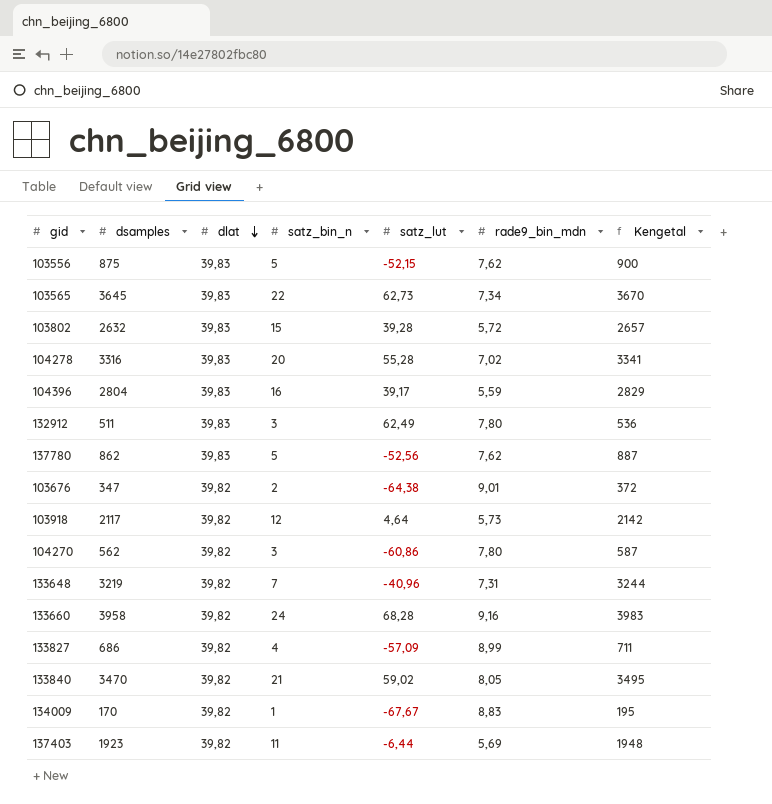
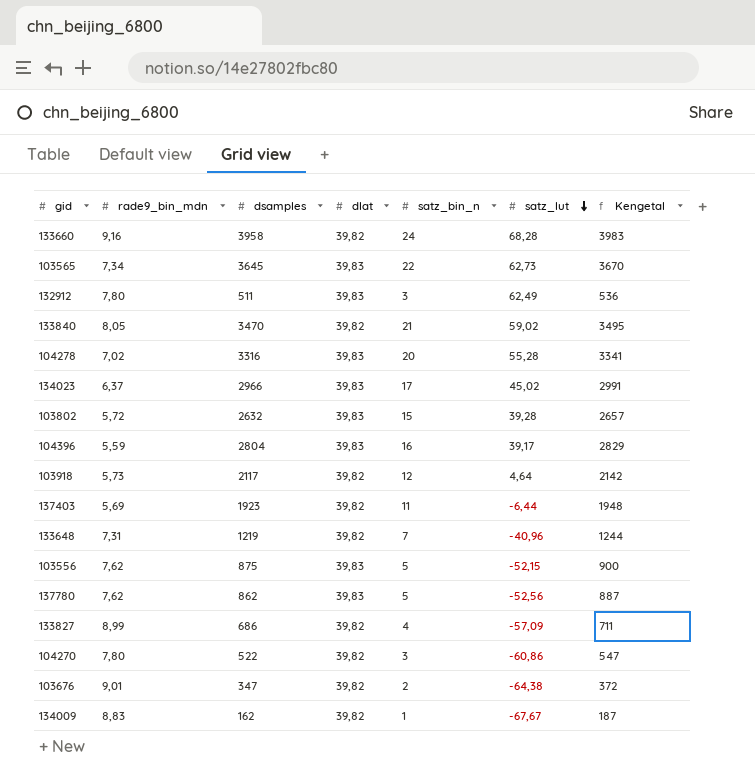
row order: dlat descending -> satz_lut descending
column rade9_bin_mdn | position: 6 -> 2
row 134023: none -> 6,37 | 2966 | 39,83 | 17 | 45,02 | 2991
133648 | dsamples: 3219 -> 1219
133648 | Kengetal: 3244 -> 1244
104270 | dsamples: 562 -> 522
104270 | Kengetal: 587 -> 547
134009 | dsamples: 170 -> 162
134009 | Kengetal: 195 -> 187

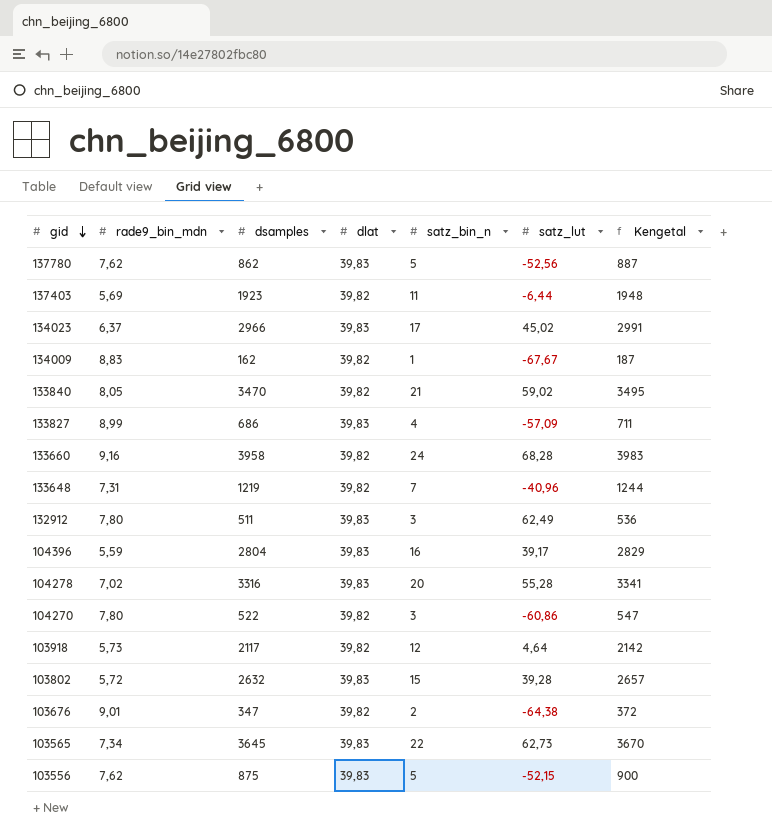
row order: satz_lut descending -> gid descending
133827 | dlat: 39,82 -> 39,83

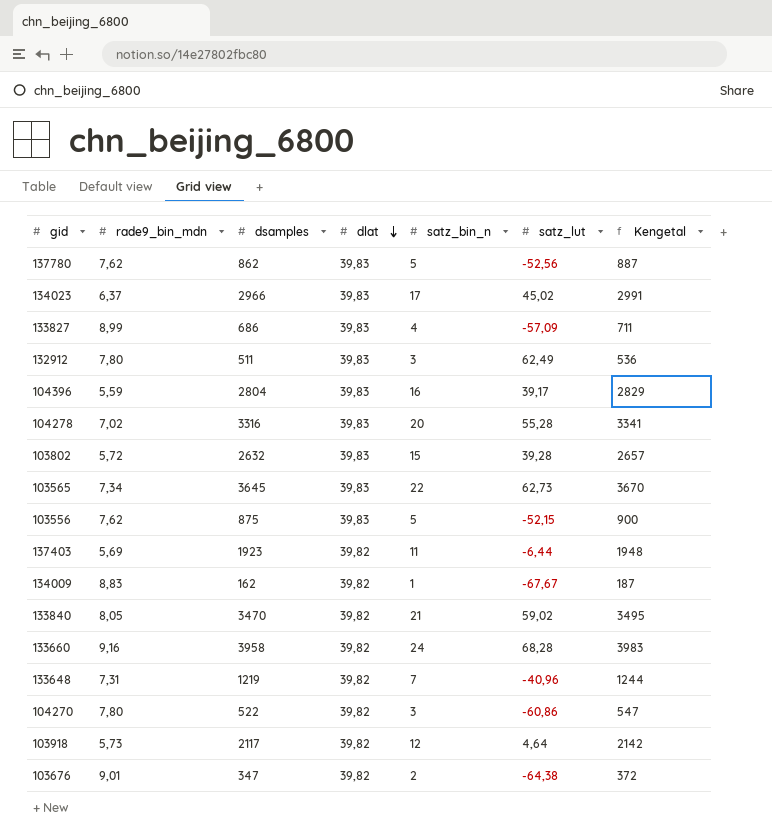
row order: gid descending -> dlat descending

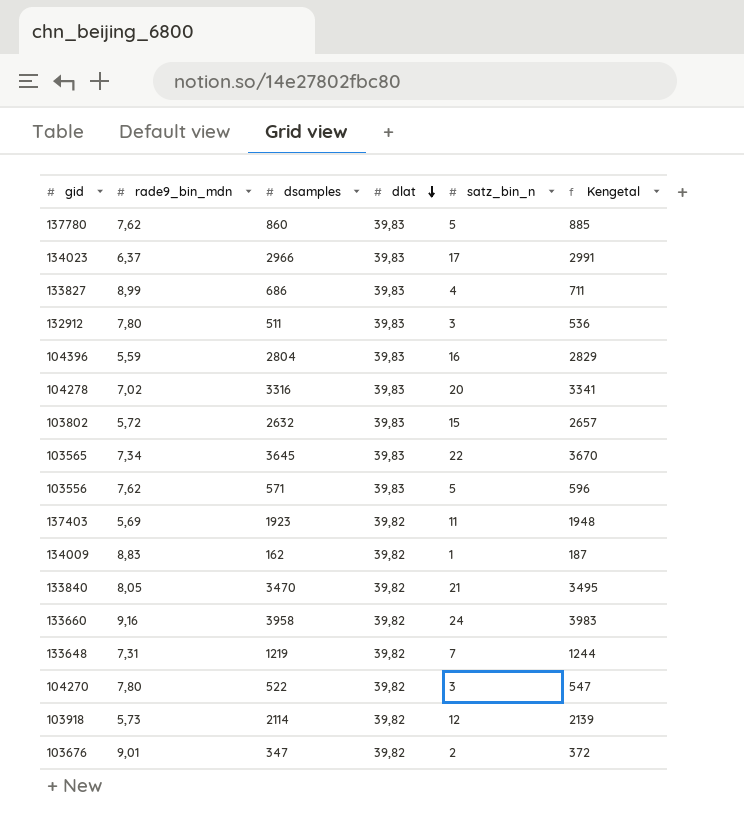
column satz_lut | position: 6 -> none
137780 | dsamples: 862 -> 860
137780 | Kengetal: 887 -> 885
103556 | dsamples: 875 -> 571
103556 | Kengetal: 900 -> 596
103918 | dsamples: 2117 -> 2114
103918 | Kengetal: 2142 -> 2139

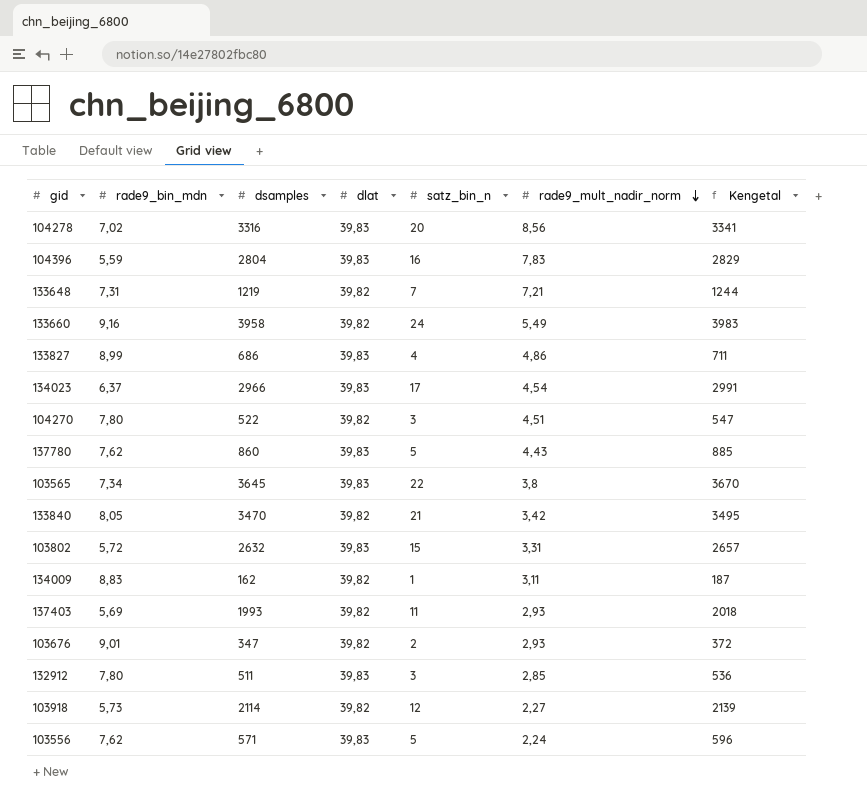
row order: dlat descending -> rade9_mult_nadir_norm descending
column rade9_mult_nadir_norm | position: none -> 6
137403 | dsamples: 1923 -> 1993
137403 | Kengetal: 1948 -> 2018

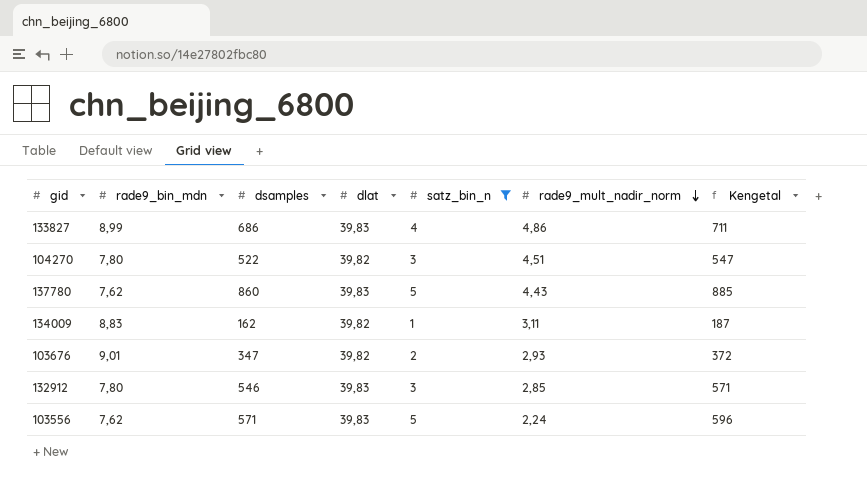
filter: none -> satz_bin_n <= 5
132912 | dsamples: 511 -> 546
132912 | Kengetal: 536 -> 571

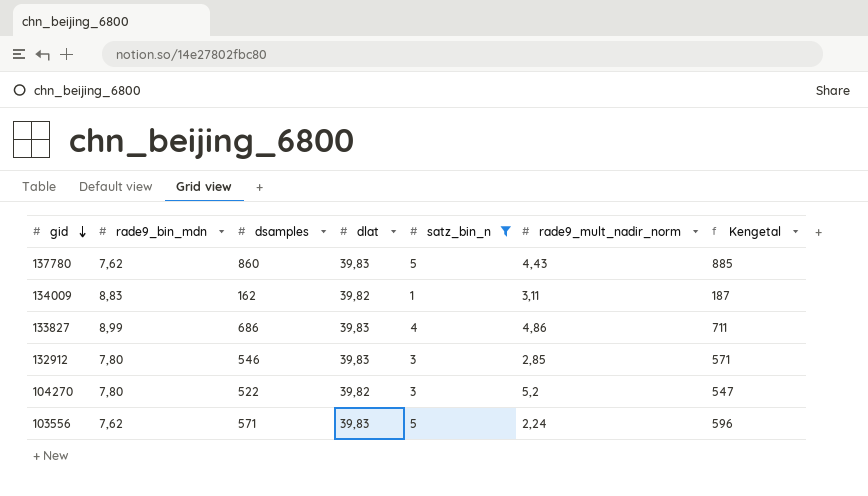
row order: rade9_mult_nadir_norm descending -> gid descending
row 103676: 9,01 | 347 | 39,82 | 2 | 2,93 | 372 -> none
104270 | rade9_mult_nadir_norm: 4,51 -> 5,2

